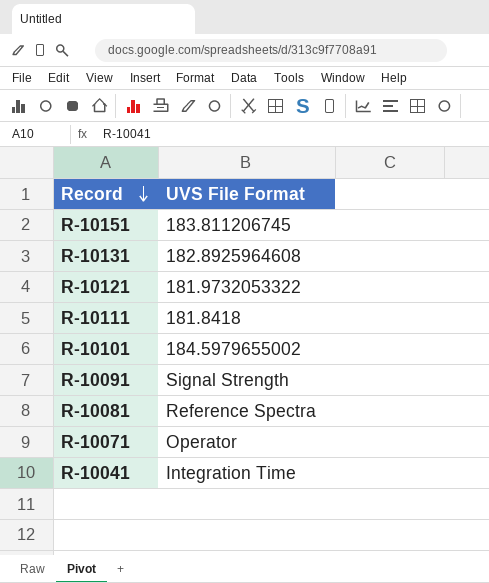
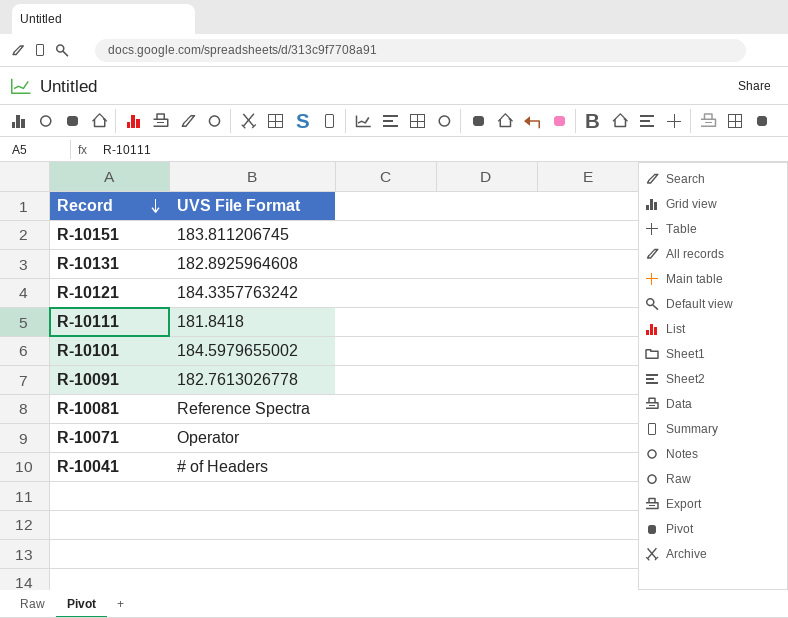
R-10121 | UVS File Format: 181.9732053322 -> 184.3357763242
R-10091 | UVS File Format: Signal Strength -> 182.7613026778
R-10041 | UVS File Format: Integration Time -> # of Headers

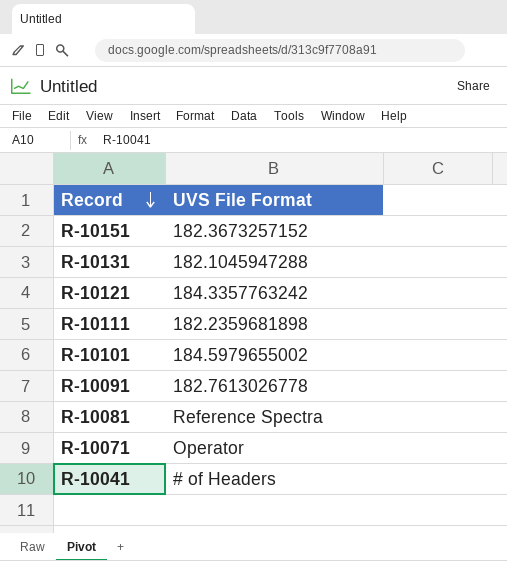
R-10151 | UVS File Format: 183.811206745 -> 182.3673257152
R-10131 | UVS File Format: 182.8925964608 -> 182.1045947288
R-10111 | UVS File Format: 181.8418 -> 182.2359681898

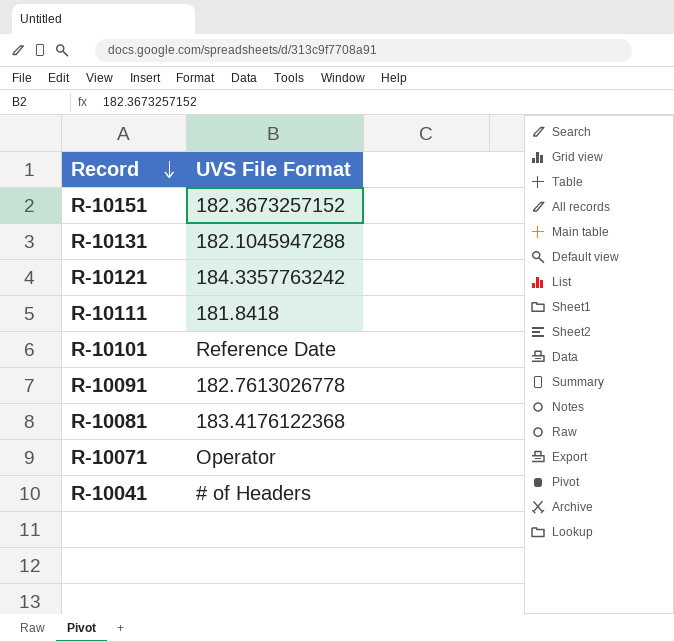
R-10111 | UVS File Format: 182.2359681898 -> 181.8418
R-10101 | UVS File Format: 184.5979655002 -> Reference Date
R-10081 | UVS File Format: Reference Spectra -> 183.4176122368

